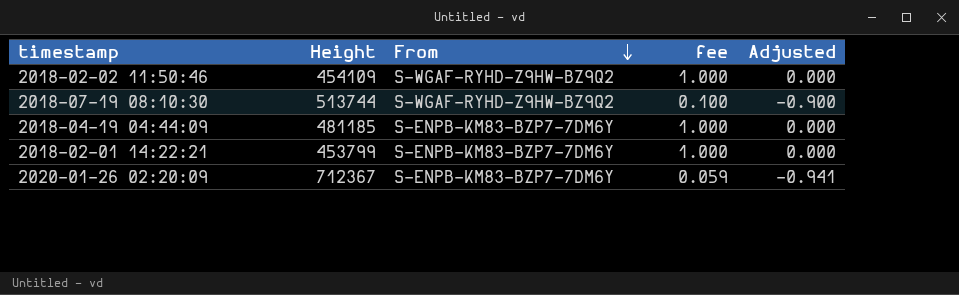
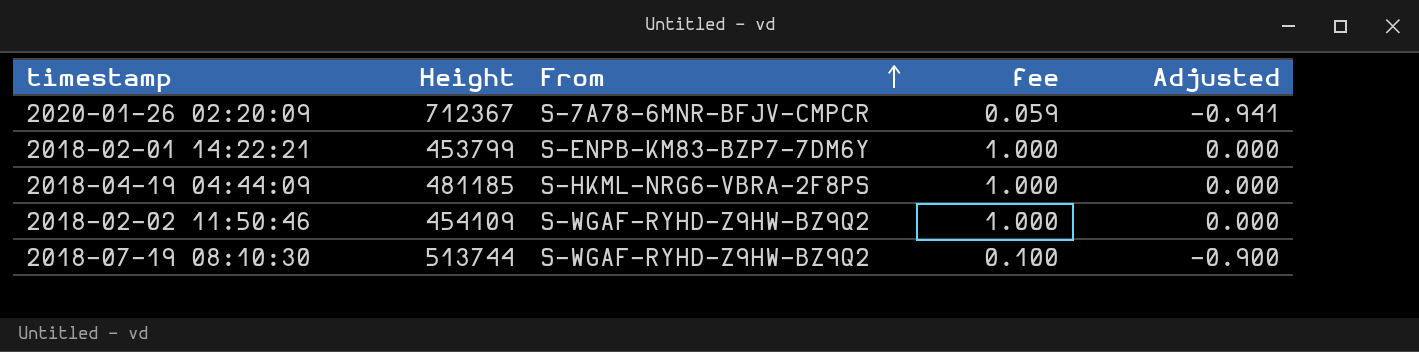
row order: From descending -> From ascending
2020-01-26 02:20:09 | From: S-ENPB-KM83-BZP7-7DM6Y -> S-7A78-6MNR-BFJV-CMPCR
2018-04-19 04:44:09 | From: S-ENPB-KM83-BZP7-7DM6Y -> S-HKML-NRG6-VBRA-2F8PS

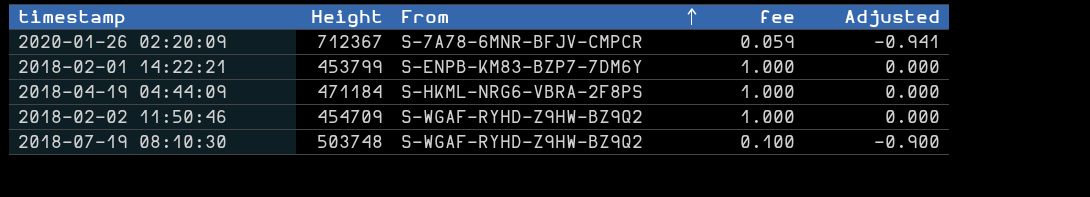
2018-04-19 04:44:09 | Height: 481185 -> 471184
2018-02-02 11:50:46 | Height: 454109 -> 454709
2018-07-19 08:10:30 | Height: 513744 -> 503748

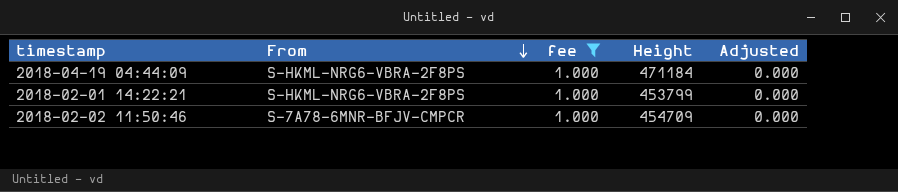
filter: none -> fee = 1.000
row order: From ascending -> From descending
column Height | position: 2 -> 4
2018-02-01 14:22:21 | From: S-ENPB-KM83-BZP7-7DM6Y -> S-HKML-NRG6-VBRA-2F8PS
2018-02-02 11:50:46 | From: S-WGAF-RYHD-Z9HW-BZ9Q2 -> S-7A78-6MNR-BFJV-CMPCR

